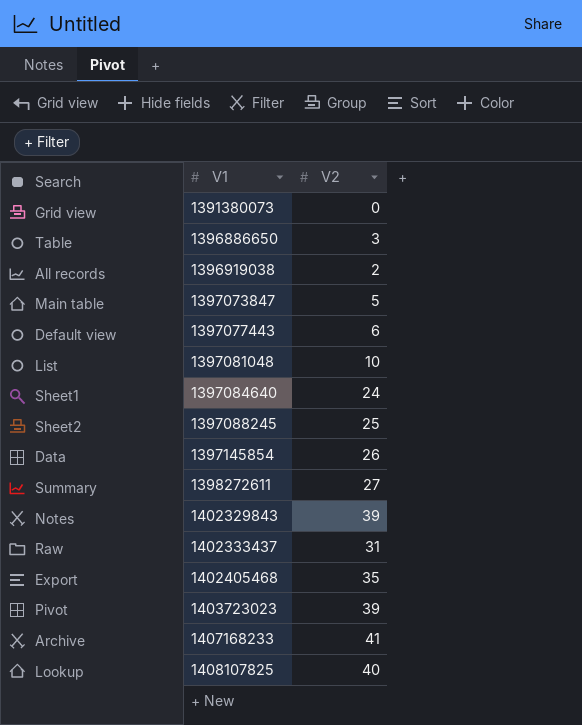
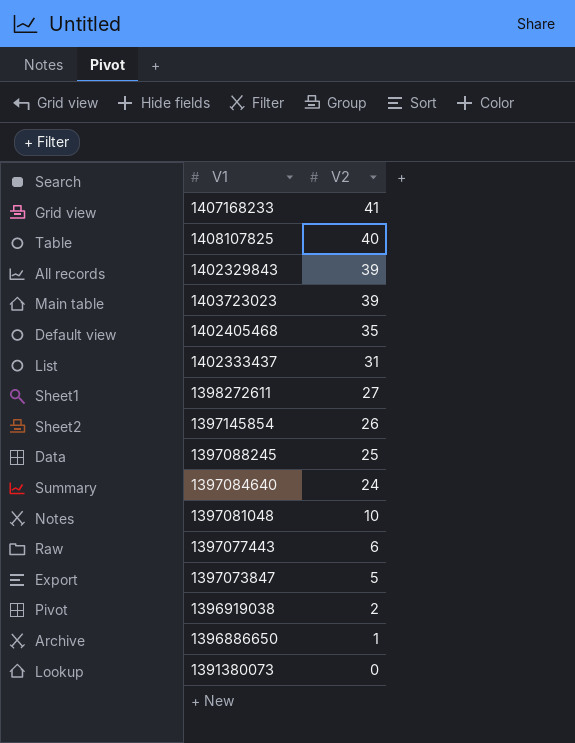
row order: V1 ascending -> V2 descending
1396886650 | V2: 3 -> 1

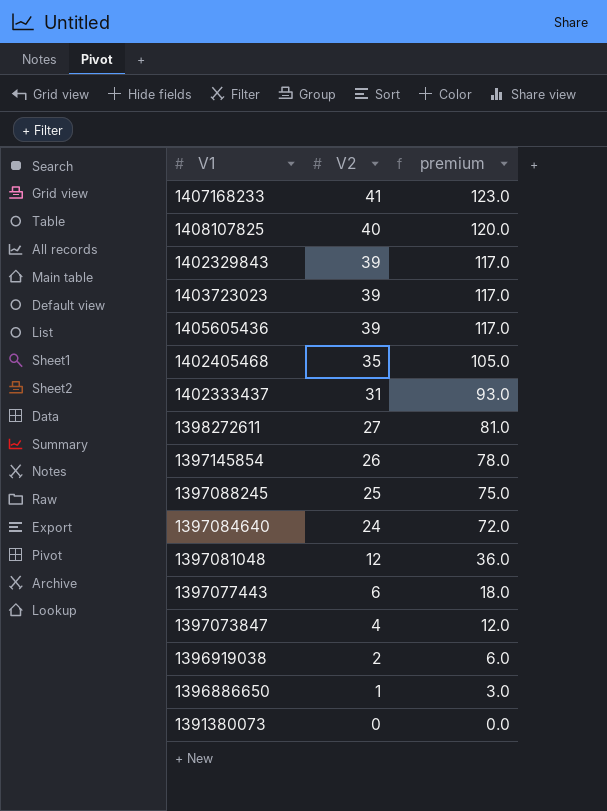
column premium | formula: none -> [V2] * 3
row 1405605436: none -> 39 | 117.0
1397081048 | V2: 10 -> 12
1397073847 | V2: 5 -> 4

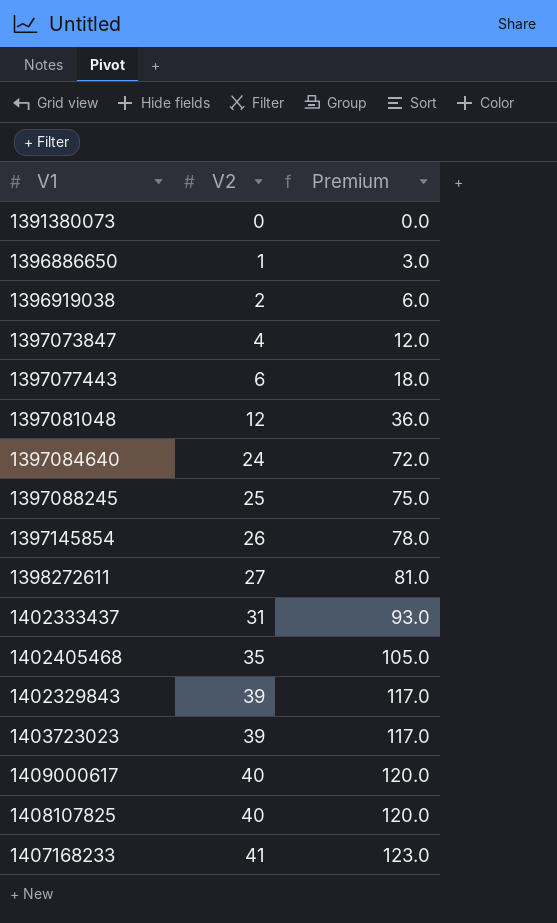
row order: V2 descending -> V2 ascending
column name: premium -> Premium
row 1405605436: 39 | 117.0 -> none
row 1409000617: none -> 40 | 120.0

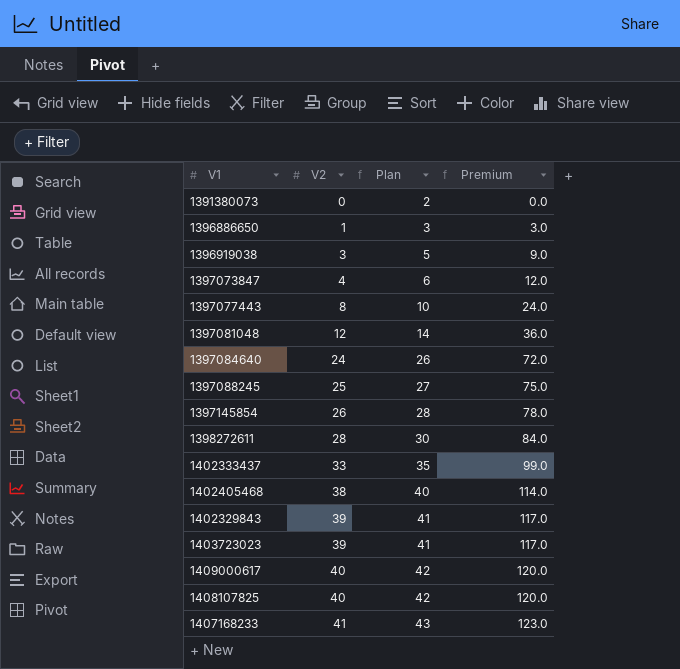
column Plan | formula: none -> [V2] + 2
1396919038 | V2: 2 -> 3
1396919038 | Premium: 6.0 -> 9.0
1397077443 | V2: 6 -> 8
1397077443 | Premium: 18.0 -> 24.0
1398272611 | V2: 27 -> 28
1398272611 | Premium: 81.0 -> 84.0
1402333437 | V2: 31 -> 33
1402333437 | Premium: 93.0 -> 99.0
1402405468 | V2: 35 -> 38
1402405468 | Premium: 105.0 -> 114.0

